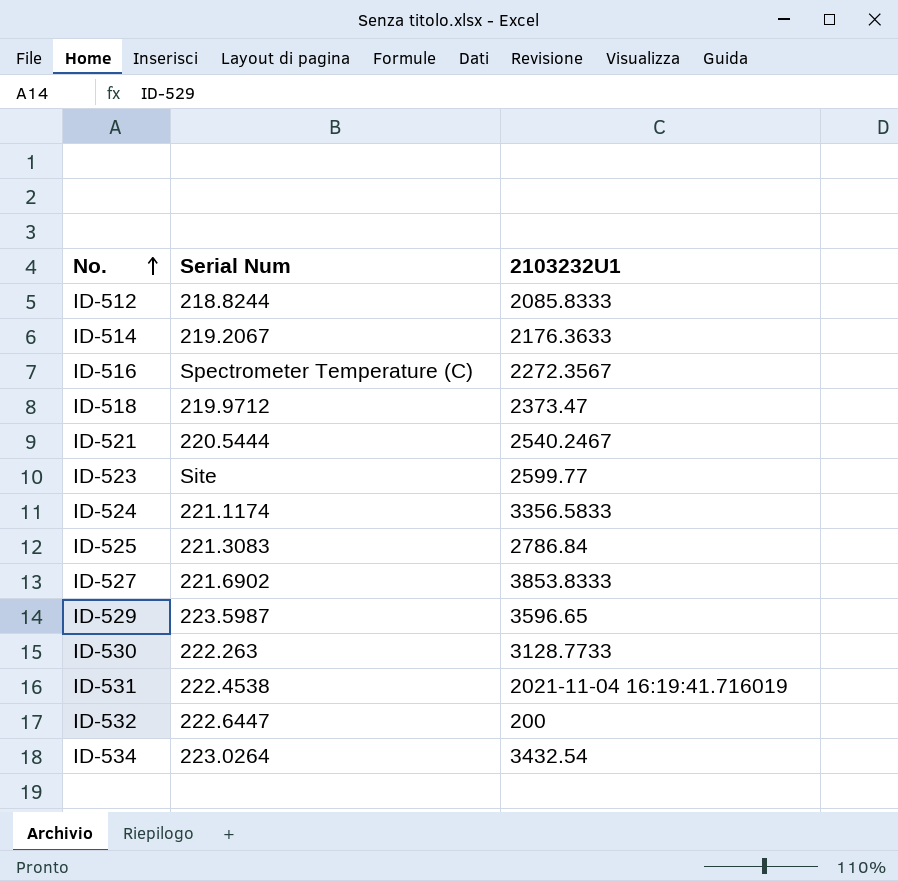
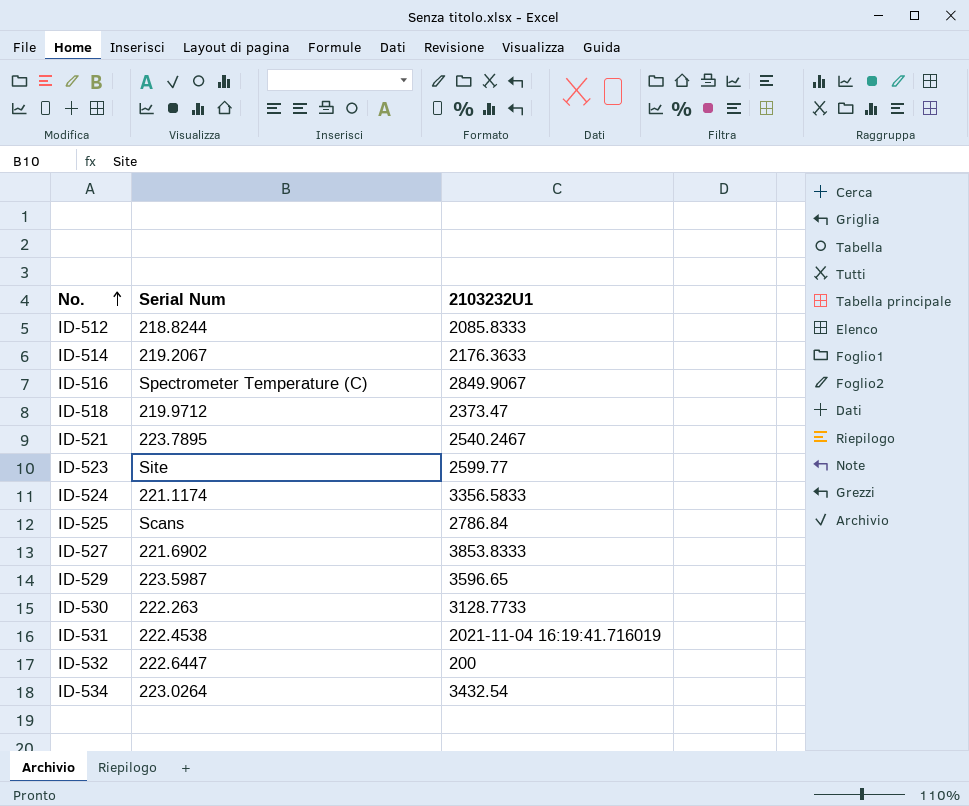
ID-516 | 2103232U1: 2272.3567 -> 2849.9067
ID-521 | Serial Num: 220.5444 -> 223.7895
ID-525 | Serial Num: 221.3083 -> Scans

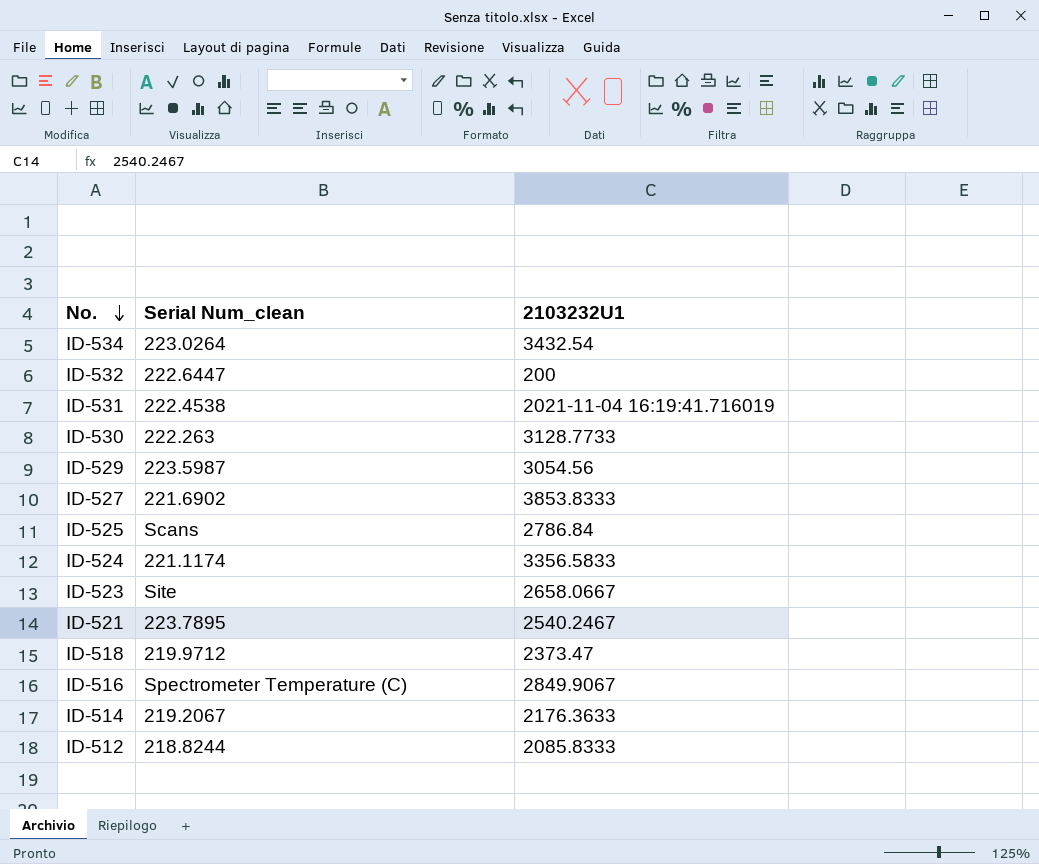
row order: No. ascending -> No. descending
column name: Serial Num -> Serial Num_clean
ID-529 | 2103232U1: 3596.65 -> 3054.56
ID-523 | 2103232U1: 2599.77 -> 2658.0667

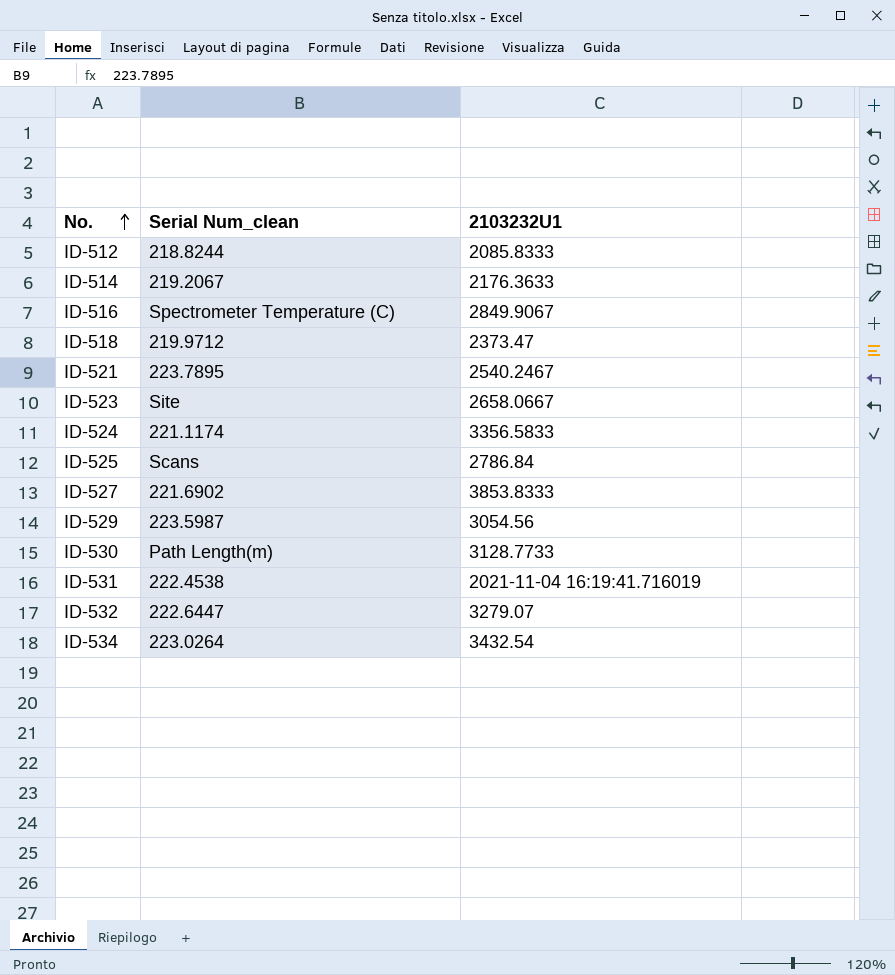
row order: No. descending -> No. ascending
ID-530 | Serial Num_clean: 222.263 -> Path Length(m)
ID-532 | 2103232U1: 200 -> 3279.07

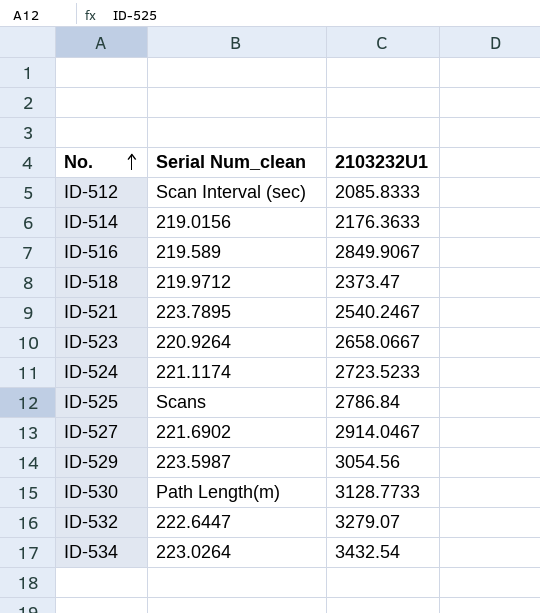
row ID-531: 222.4538 | 2021-11-04 16:19:41.716019 -> none
ID-512 | Serial Num_clean: 218.8244 -> Scan Interval (sec)
ID-514 | Serial Num_clean: 219.2067 -> 219.0156
ID-516 | Serial Num_clean: Spectrometer Temperature (C) -> 219.589
ID-523 | Serial Num_clean: Site -> 220.9264
ID-524 | 2103232U1: 3356.5833 -> 2723.5233
ID-527 | 2103232U1: 3853.8333 -> 2914.0467

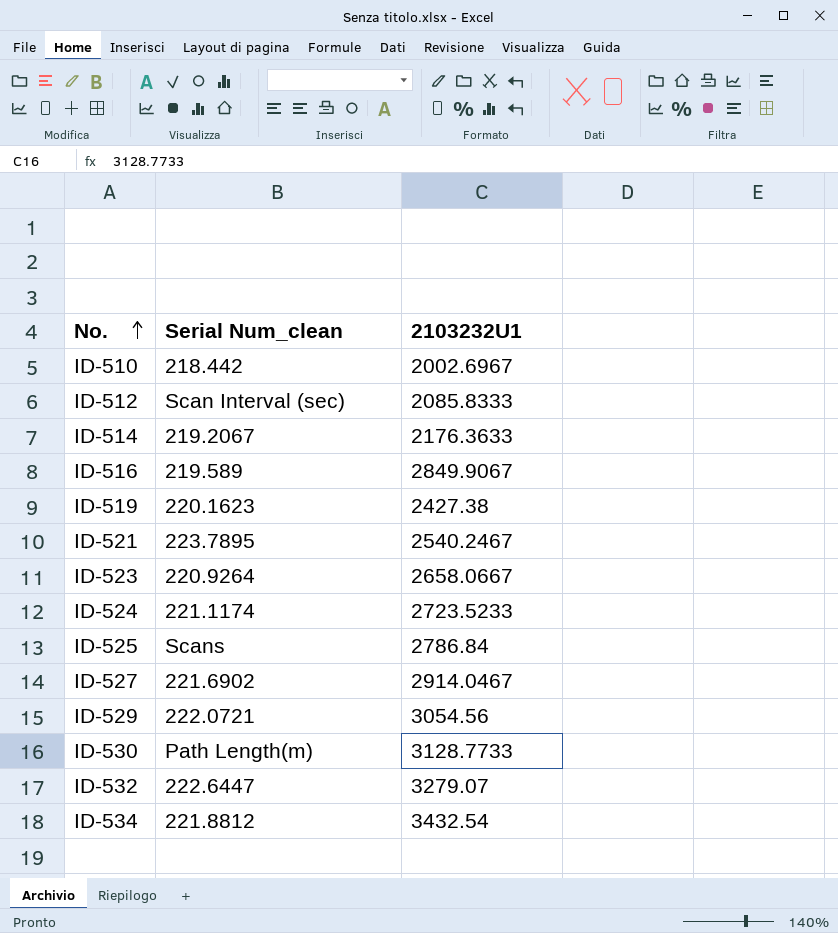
row ID-518: 219.9712 | 2373.47 -> none
row ID-510: none -> 218.442 | 2002.6967
ID-514 | Serial Num_clean: 219.0156 -> 219.2067
row ID-519: none -> 220.1623 | 2427.38
ID-529 | Serial Num_clean: 223.5987 -> 222.0721
ID-534 | Serial Num_clean: 223.0264 -> 221.8812

